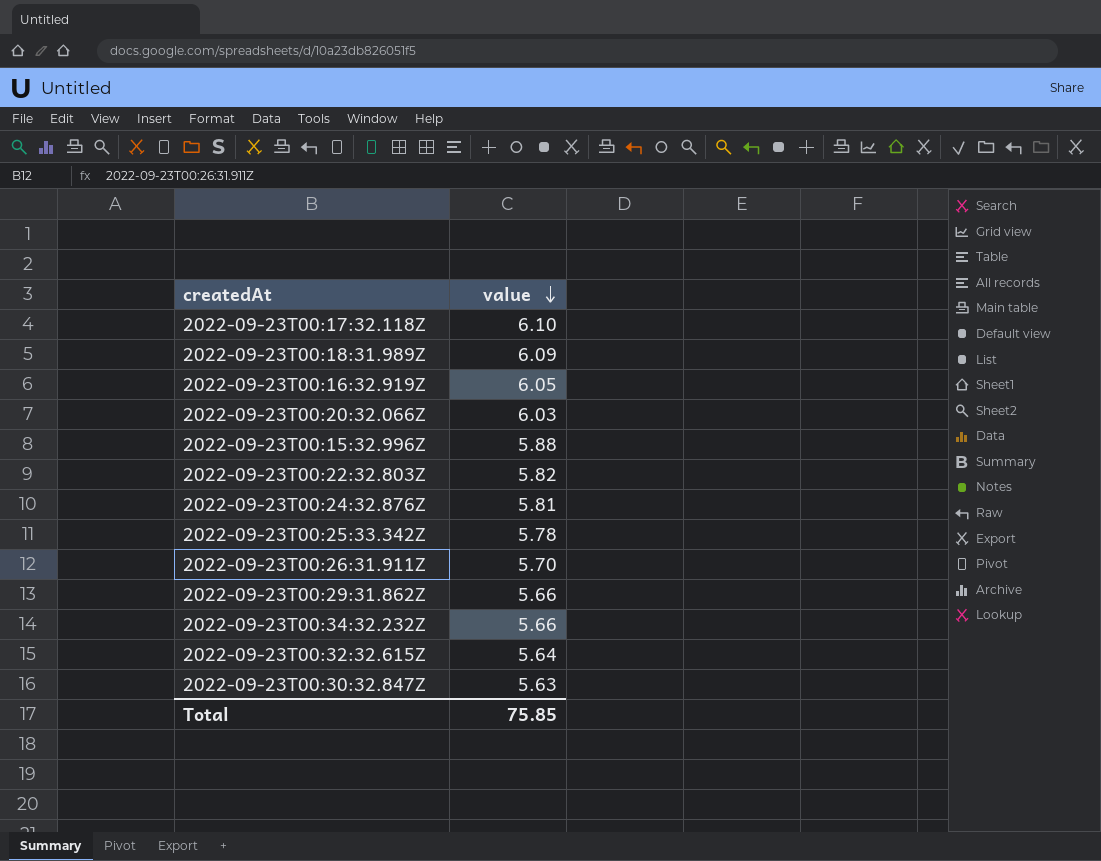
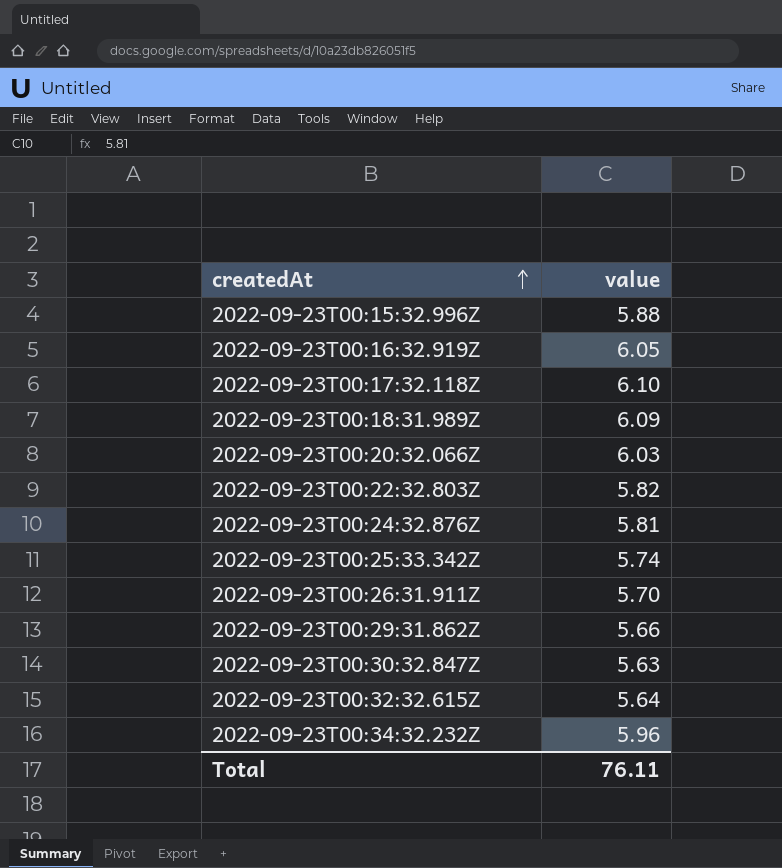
row order: value descending -> createdAt ascending
2022-09-23T00:25:33.342Z | value: 5.78 -> 5.74
2022-09-23T00:34:32.232Z | value: 5.66 -> 5.96
Total | value: 75.85 -> 76.11

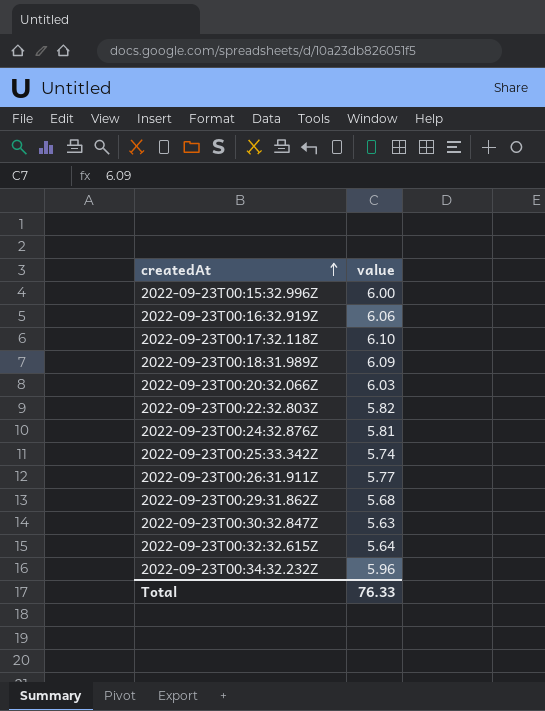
2022-09-23T00:15:32.996Z | value: 5.88 -> 6.00
2022-09-23T00:16:32.919Z | value: 6.05 -> 6.06
2022-09-23T00:26:31.911Z | value: 5.70 -> 5.77
2022-09-23T00:29:31.862Z | value: 5.66 -> 5.68
Total | value: 76.11 -> 76.33

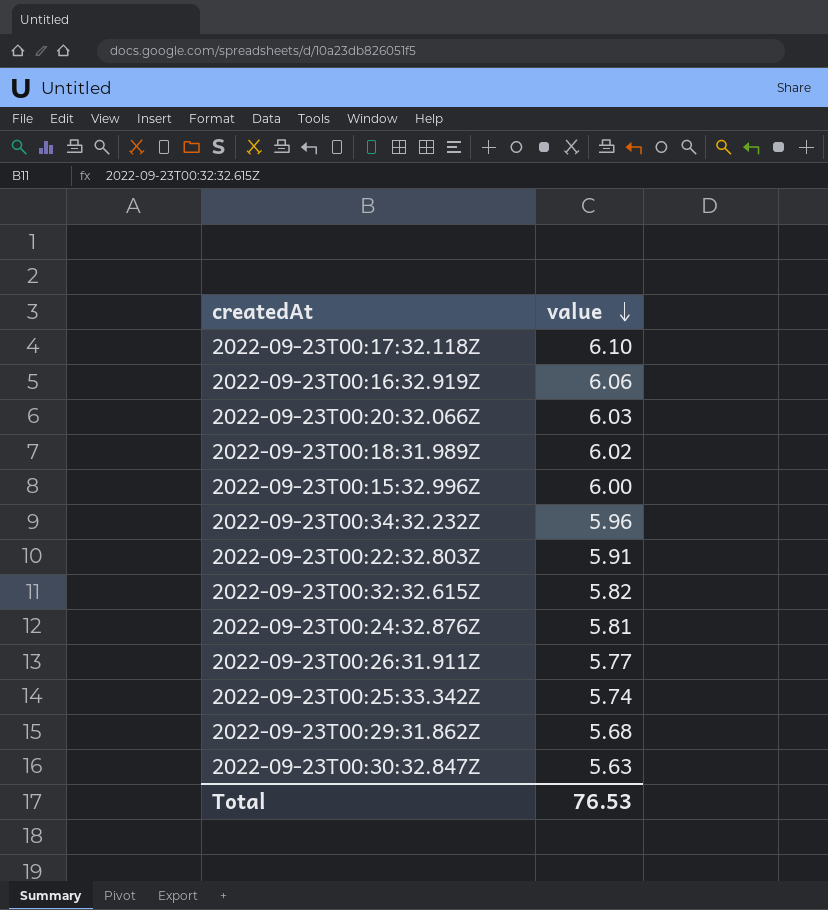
row order: createdAt ascending -> value descending
2022-09-23T00:18:31.989Z | value: 6.09 -> 6.02
2022-09-23T00:22:32.803Z | value: 5.82 -> 5.91
2022-09-23T00:32:32.615Z | value: 5.64 -> 5.82
Total | value: 76.33 -> 76.53

